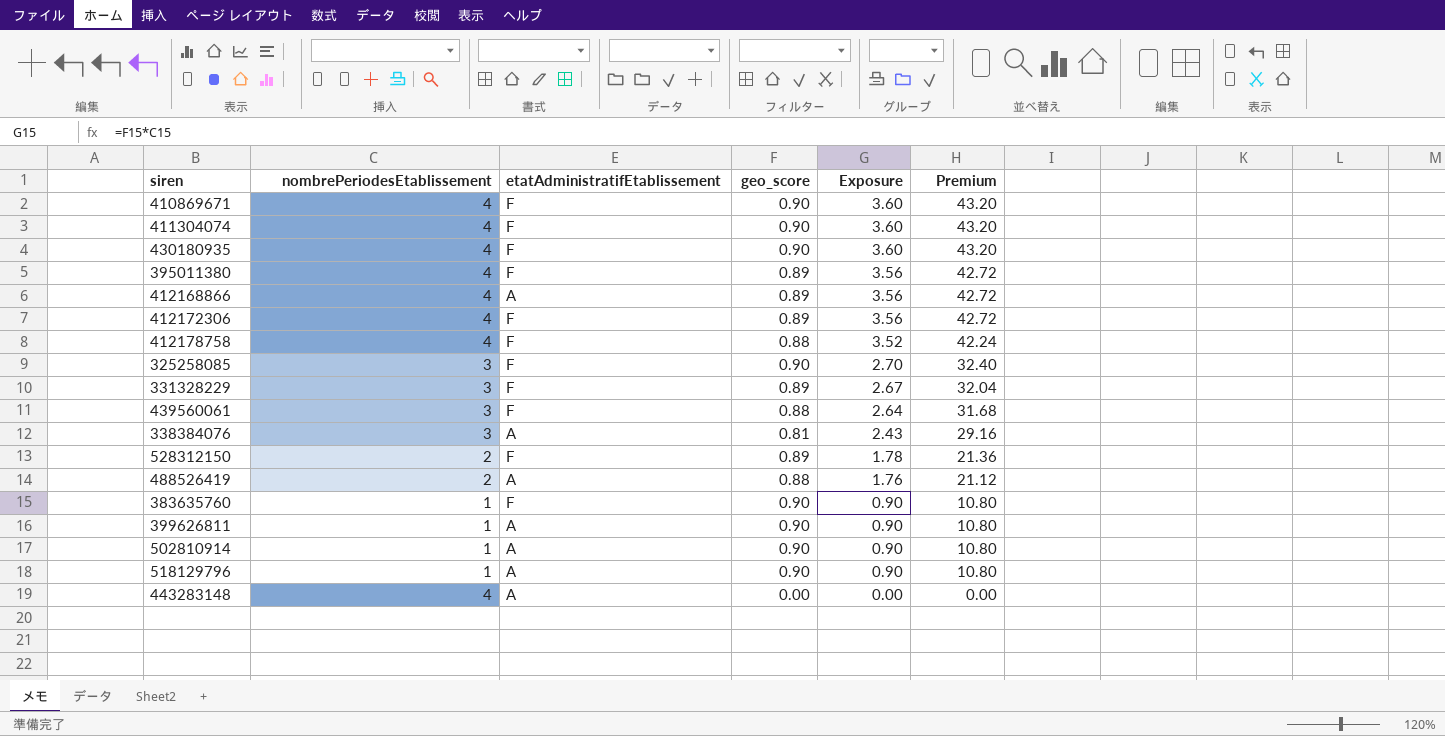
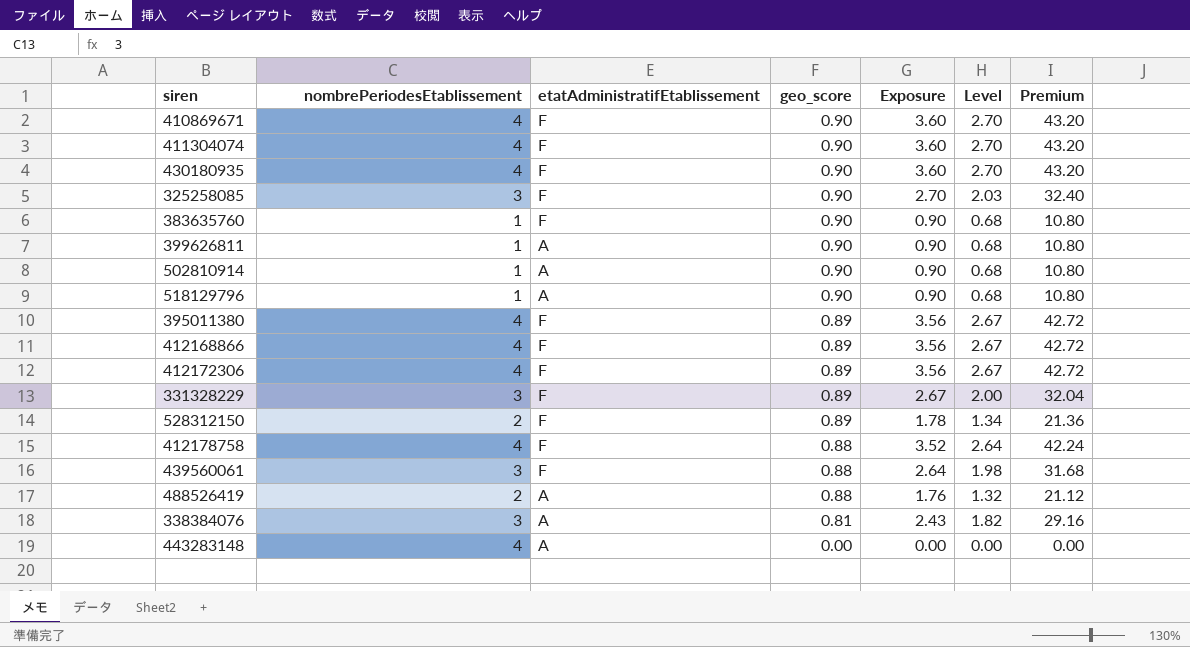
row order: Exposure descending -> geo_score descending
column Level | formula: none -> [Exposure] * 0.75
412168866 | etatAdministratifEtablissement: A -> F

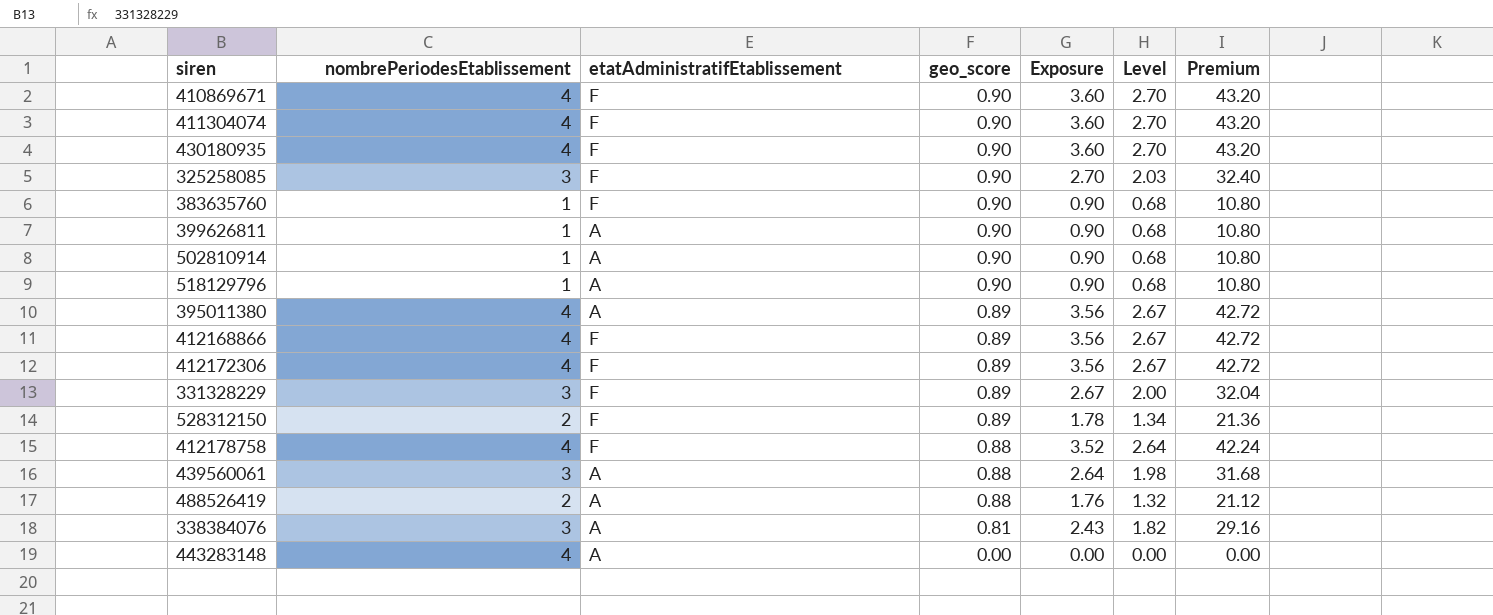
395011380 | etatAdministratifEtablissement: F -> A
439560061 | etatAdministratifEtablissement: F -> A

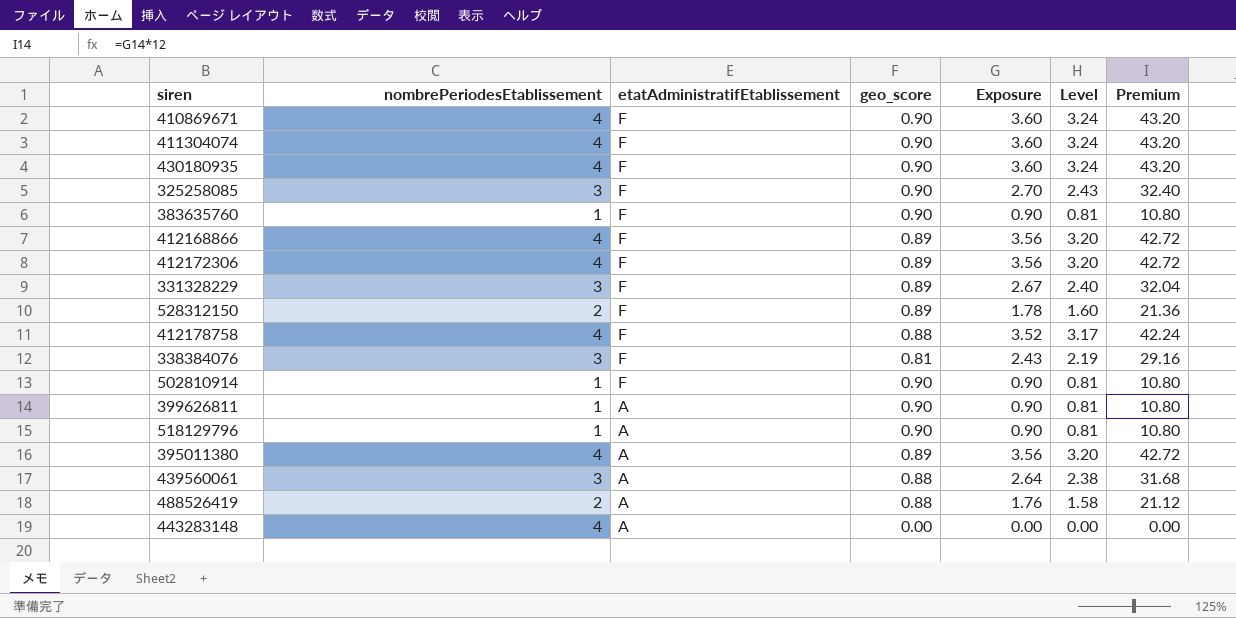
row order: geo_score descending -> etatAdministratifEtablissement descending
column Level | formula: [Exposure] * 0.75 -> [Exposure] * 0.9
338384076 | etatAdministratifEtablissement: A -> F
502810914 | etatAdministratifEtablissement: A -> F

